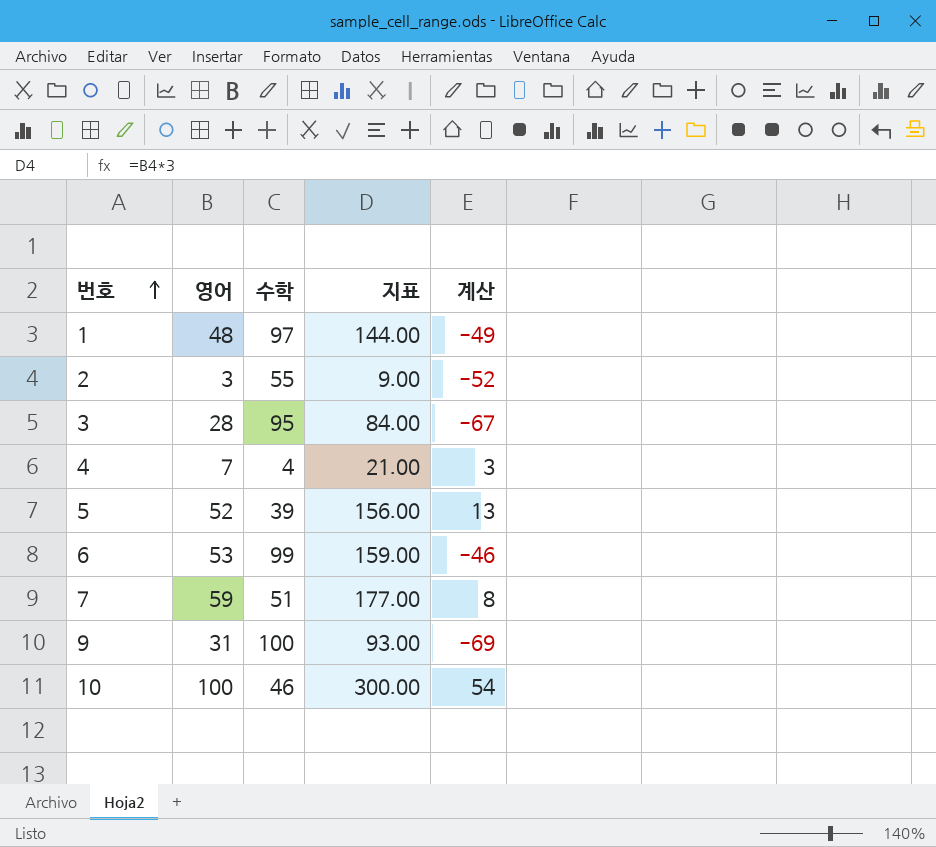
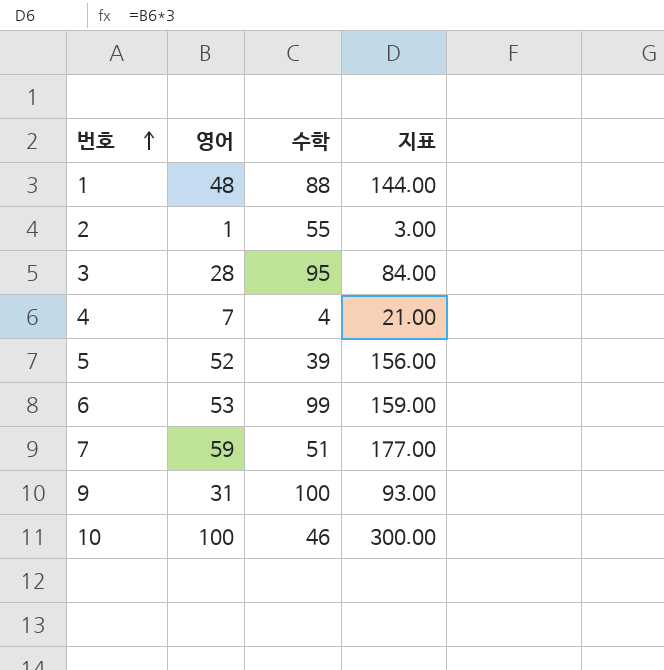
column 계산 | formula: [영어] - [수학] -> none
1 | 수학: 97 -> 88
2 | 영어: 3 -> 1
2 | 지표: 9.00 -> 3.00

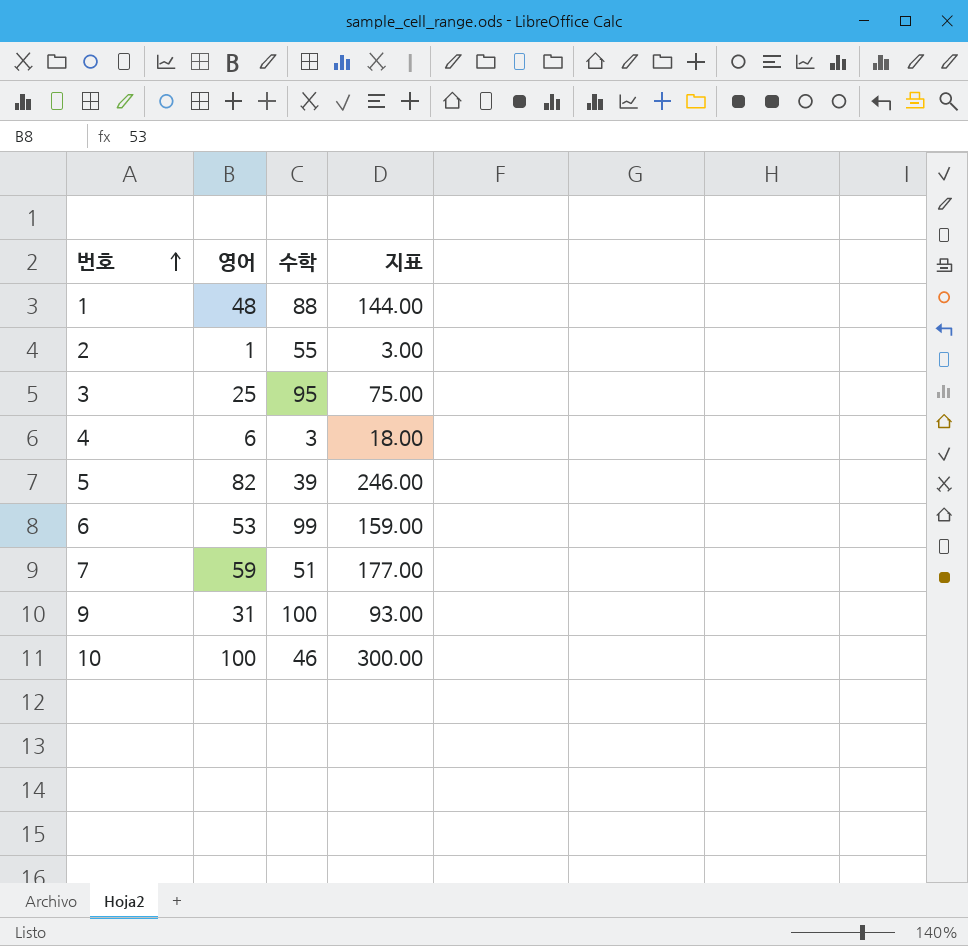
3 | 영어: 28 -> 25
3 | 지표: 84.00 -> 75.00
4 | 영어: 7 -> 6
4 | 수학: 4 -> 3
4 | 지표: 21.00 -> 18.00
5 | 영어: 52 -> 82
5 | 지표: 156.00 -> 246.00

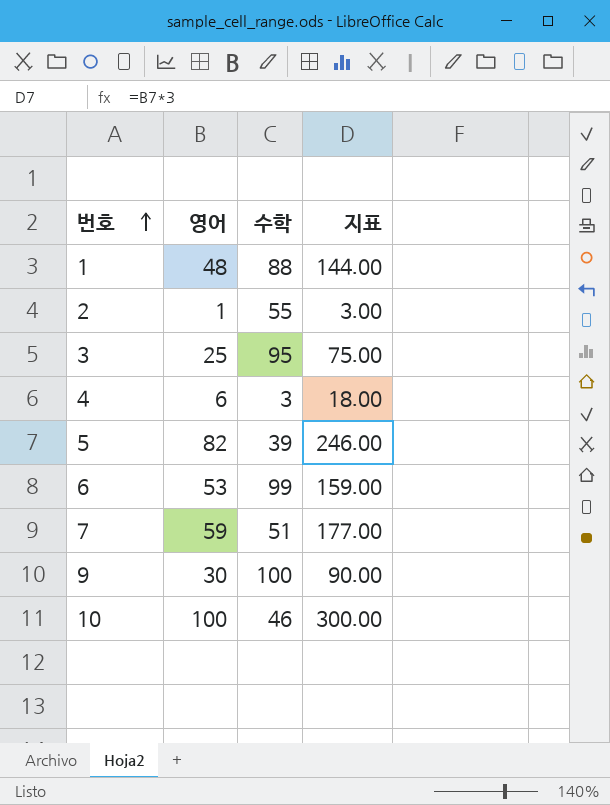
9 | 영어: 31 -> 30
9 | 지표: 93.00 -> 90.00

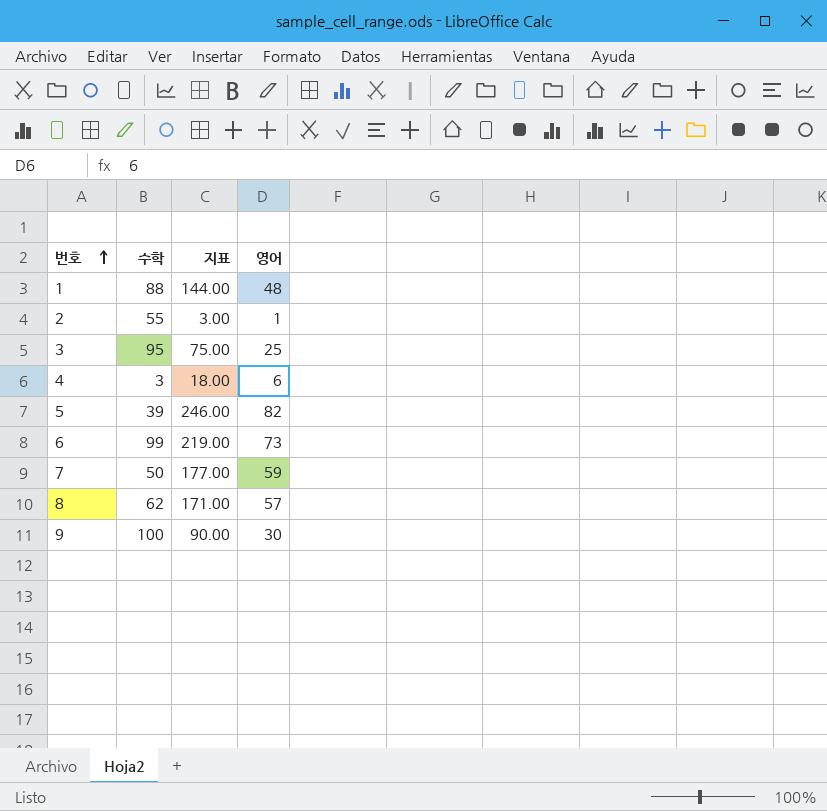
column 영어 | position: 2 -> 4
row 10: 100 | 46 | 300.00 -> none
6 | 지표: 159.00 -> 219.00
6 | 영어: 53 -> 73
7 | 수학: 51 -> 50
row 8: none -> 62 | 171.00 | 57

